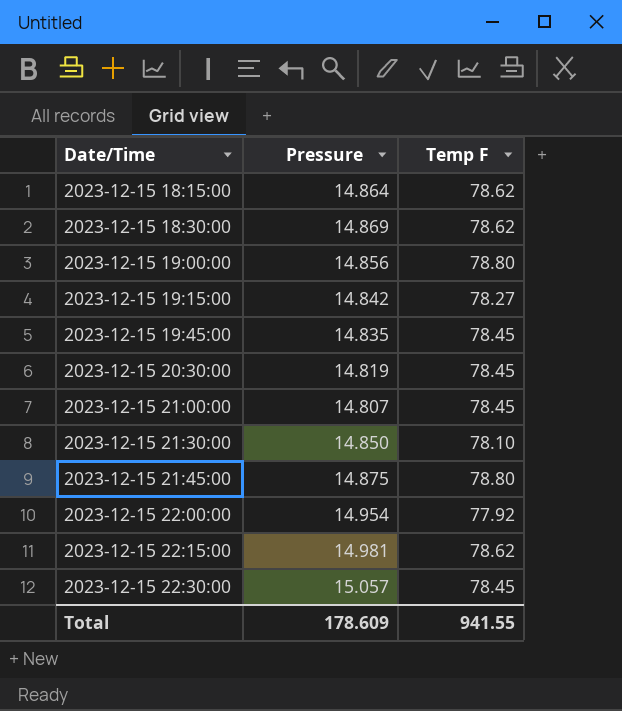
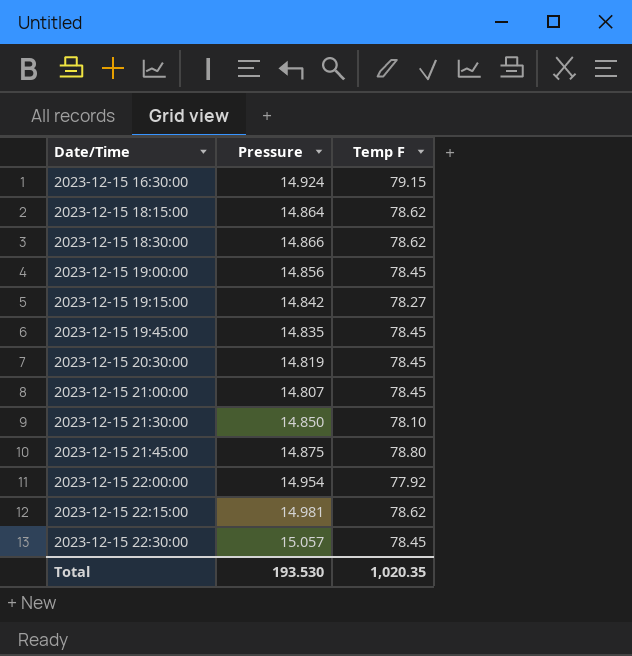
row 2023-12-15 16:30:00: none -> 14.924 | 79.15
2023-12-15 18:30:00 | Pressure: 14.869 -> 14.866
2023-12-15 19:00:00 | Temp F: 78.80 -> 78.45
Total | Pressure: 178.609 -> 193.530
Total | Temp F: 941.55 -> 1,020.35

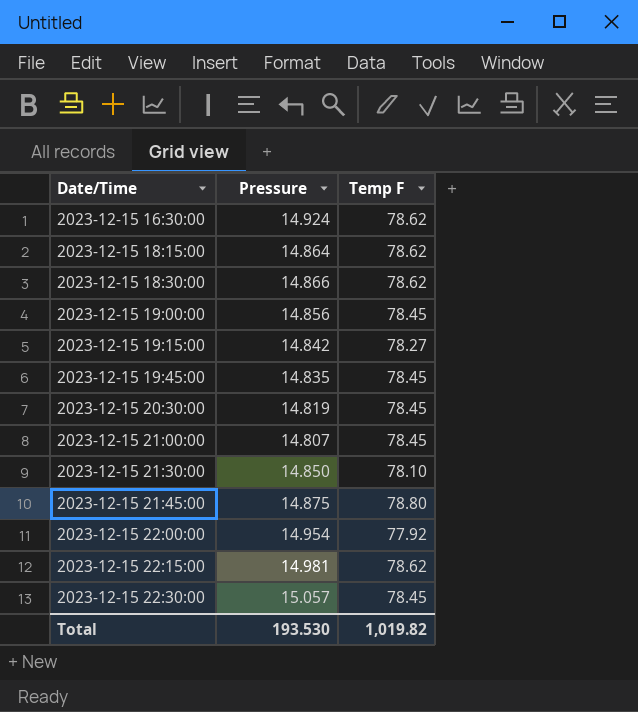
2023-12-15 16:30:00 | Temp F: 79.15 -> 78.62
Total | Temp F: 1,020.35 -> 1,019.82

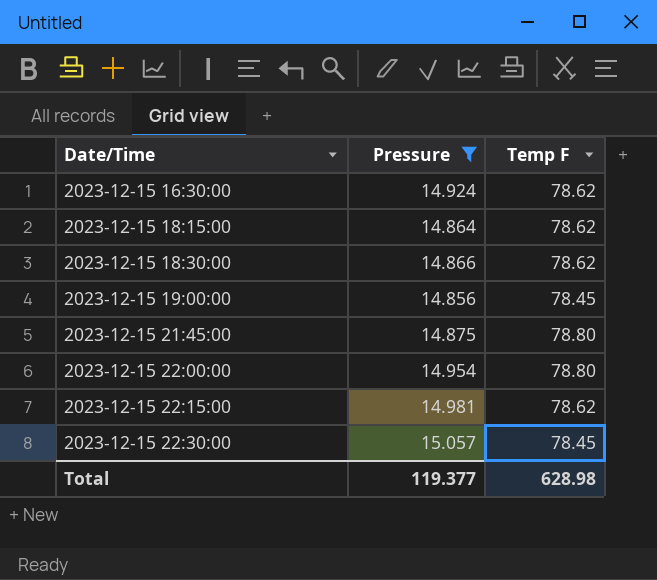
filter: none -> Pressure >= 14.856
2023-12-15 22:00:00 | Temp F: 77.92 -> 78.80
Total | Pressure: 193.530 -> 119.377
Total | Temp F: 1,019.82 -> 628.98

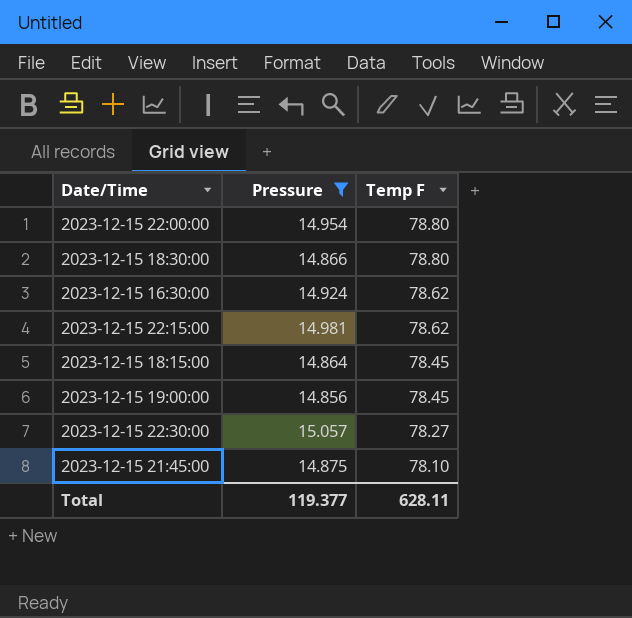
row order: Date/Time ascending -> Temp F descending
2023-12-15 18:30:00 | Temp F: 78.62 -> 78.80
2023-12-15 18:15:00 | Temp F: 78.62 -> 78.45
2023-12-15 22:30:00 | Temp F: 78.45 -> 78.27
2023-12-15 21:45:00 | Temp F: 78.80 -> 78.10
Total | Temp F: 628.98 -> 628.11

